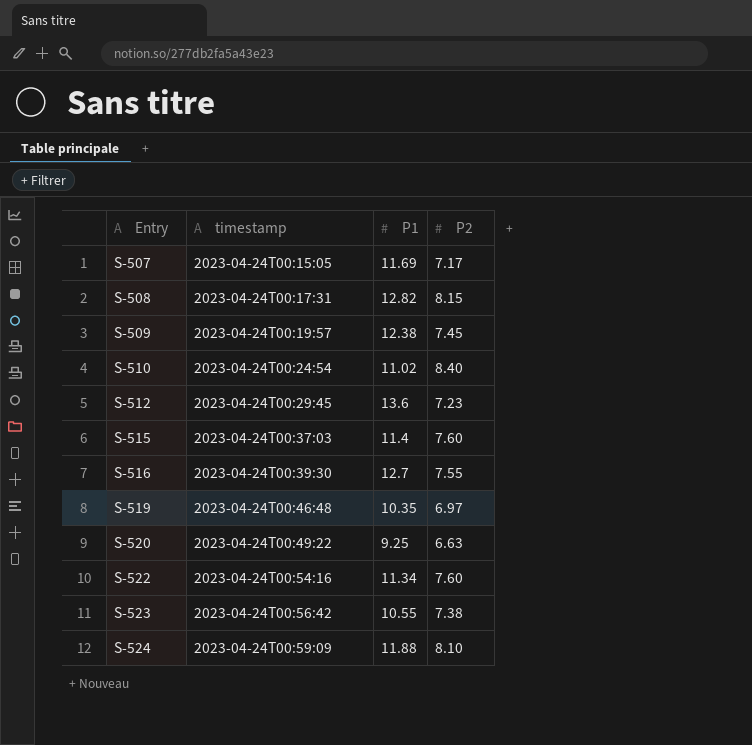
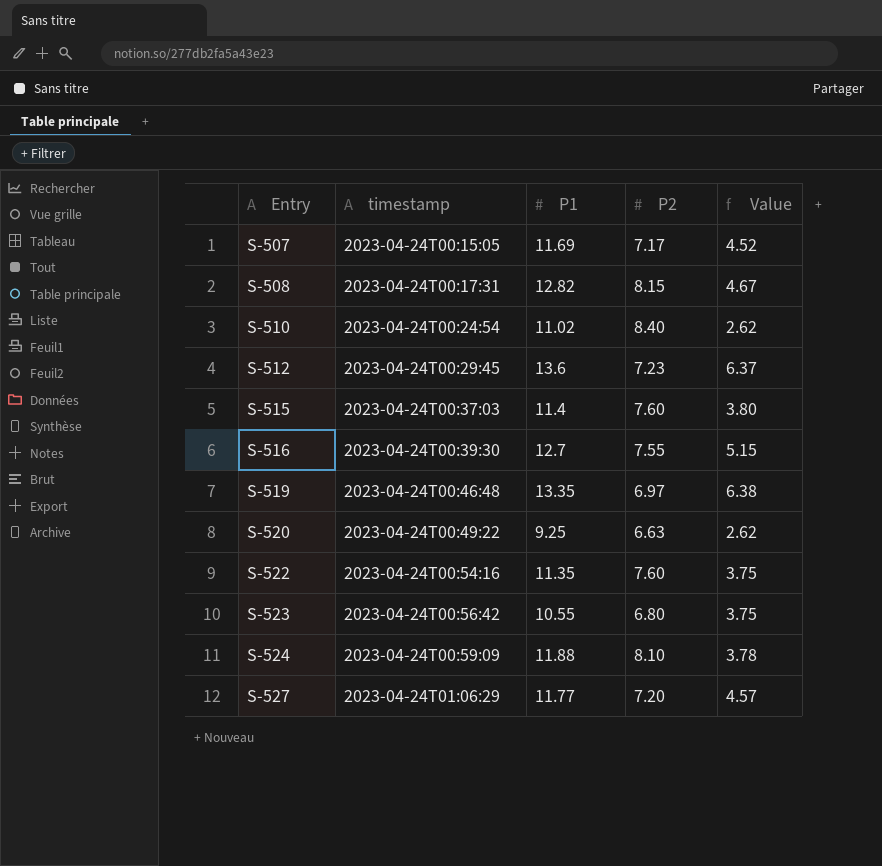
column Value | formula: none -> [P1] - [P2]
row S-509: 2023-04-24T00:19:57 | 12.38 | 7.45 -> none
S-519 | P1: 10.35 -> 13.35
S-522 | P1: 11.34 -> 11.35
S-523 | P2: 7.38 -> 6.80
row S-527: none -> 2023-04-24T01:06:29 | 11.77 | 7.20 | 4.57

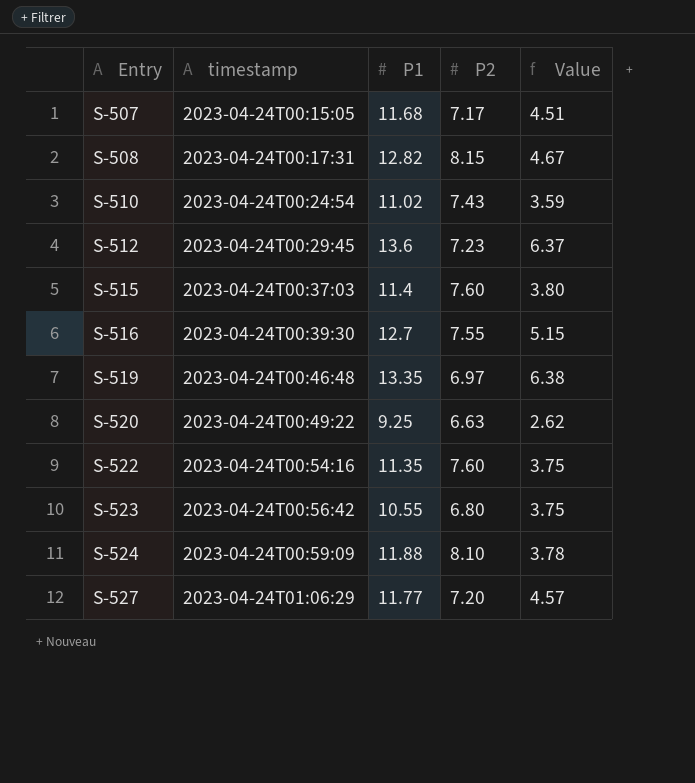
S-507 | P1: 11.69 -> 11.68
S-507 | Value: 4.52 -> 4.51
S-510 | P2: 8.40 -> 7.43
S-510 | Value: 2.62 -> 3.59

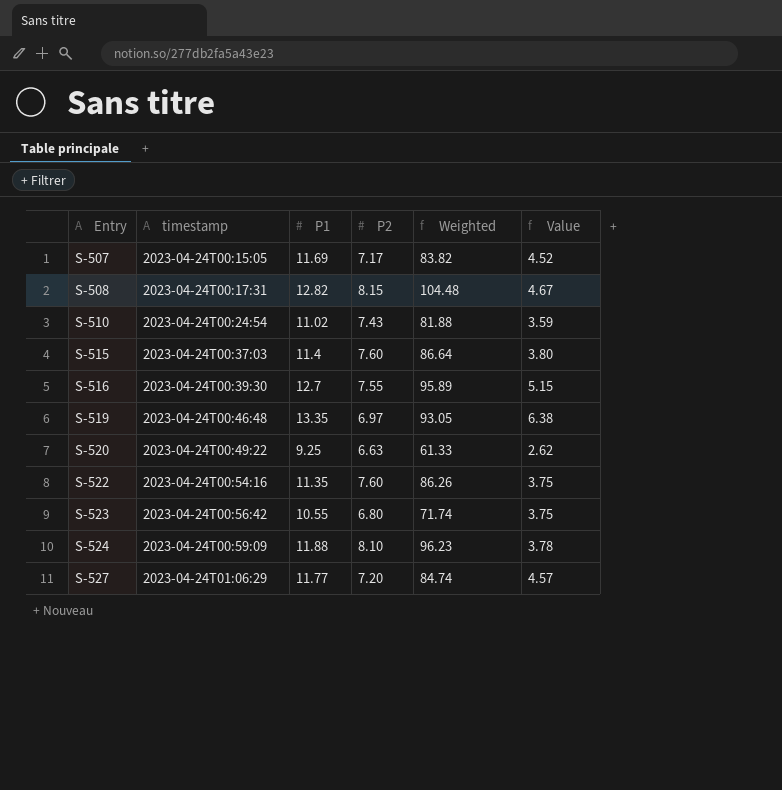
column Weighted | formula: none -> [P1] * [P2]
row S-512: 2023-04-24T00:29:45 | 13.6 | 7.23 | 6.37 -> none
S-507 | P1: 11.68 -> 11.69
S-507 | Value: 4.51 -> 4.52

